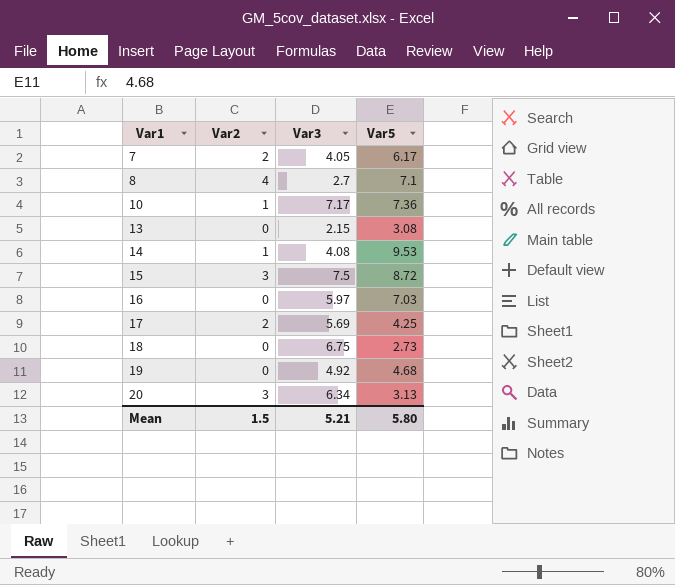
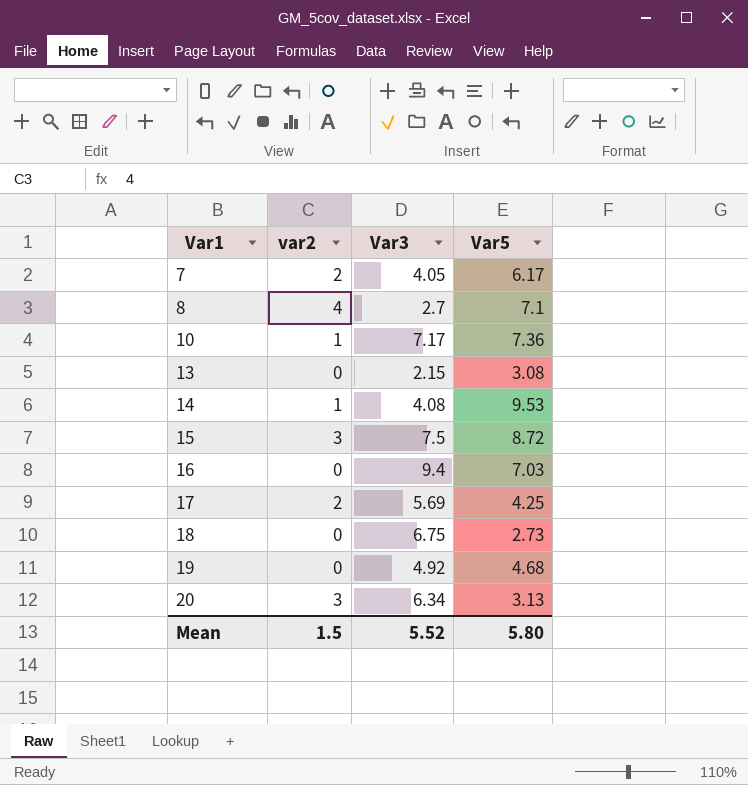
column name: Var2 -> var2
16 | Var3: 5.97 -> 9.4
Mean | Var3: 5.21 -> 5.52

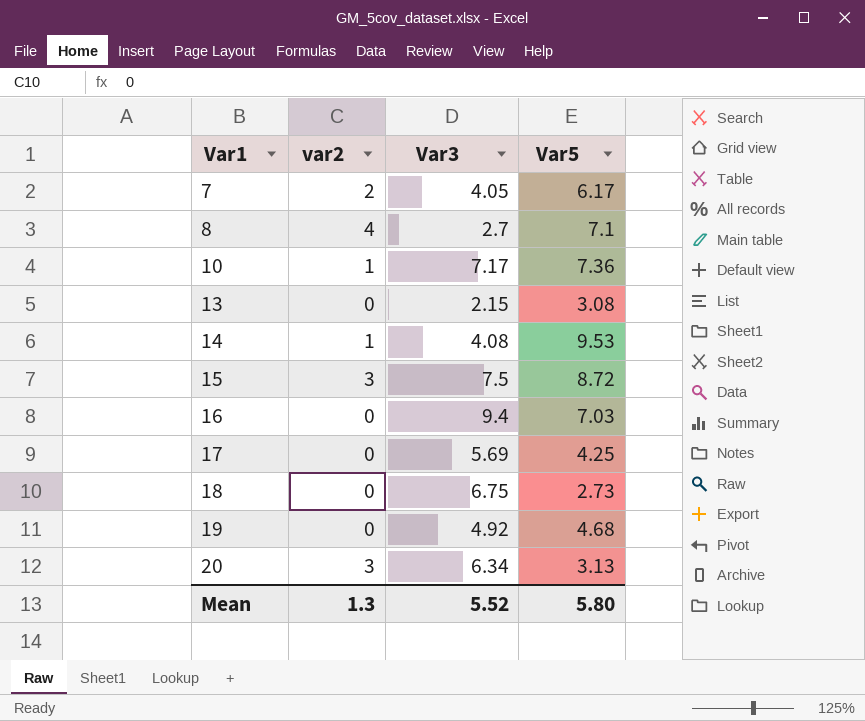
17 | var2: 2 -> 0
Mean | var2: 1.5 -> 1.3

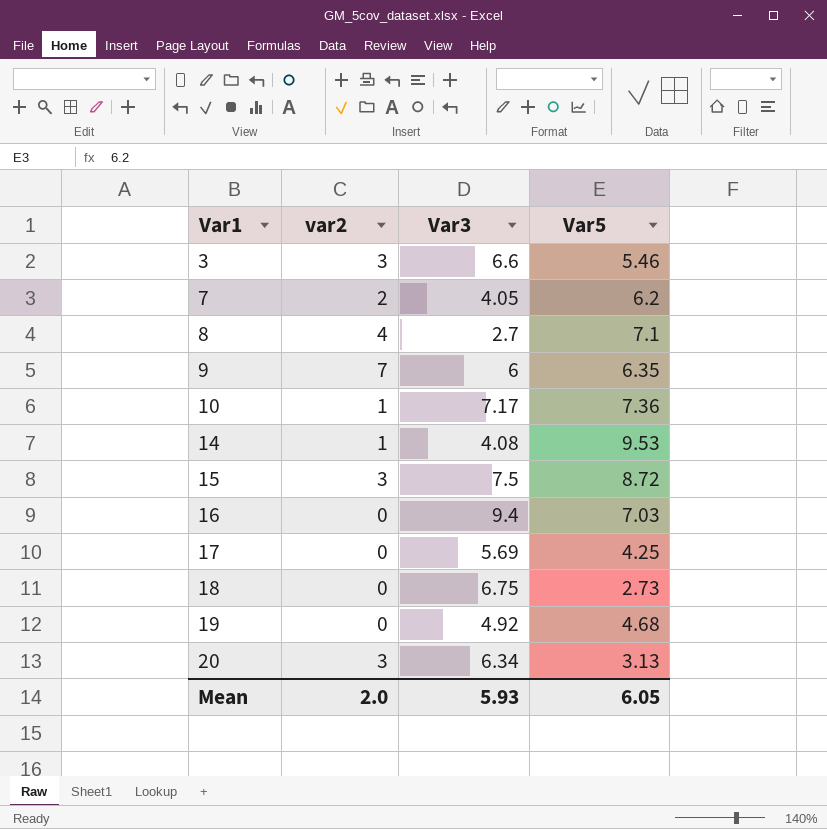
row 13: 0 | 2.15 | 3.08 -> none
row 3: none -> 3 | 6.6 | 5.46
7 | Var5: 6.17 -> 6.2
row 9: none -> 7 | 6 | 6.35
Mean | var2: 1.3 -> 2.0
Mean | Var3: 5.52 -> 5.93
Mean | Var5: 5.80 -> 6.05

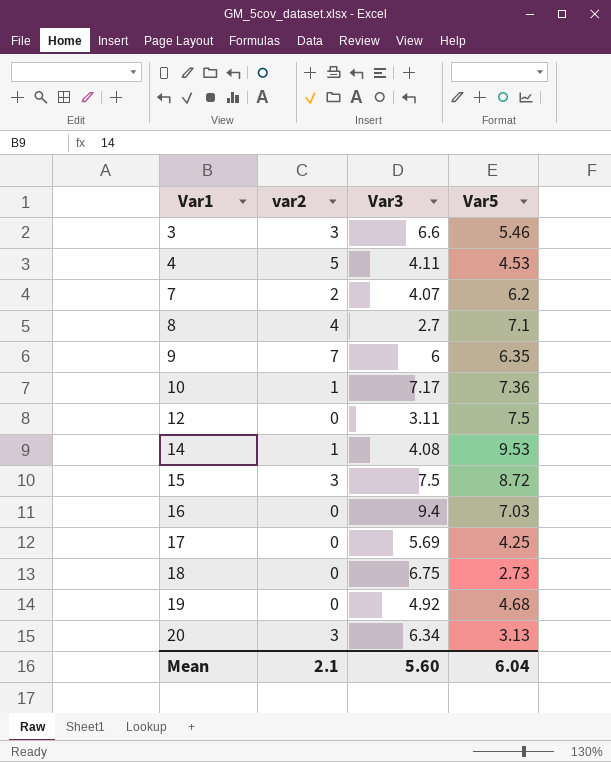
row 4: none -> 5 | 4.11 | 4.53
7 | Var3: 4.05 -> 4.07
row 12: none -> 0 | 3.11 | 7.5
Mean | var2: 2.0 -> 2.1
Mean | Var3: 5.93 -> 5.60
Mean | Var5: 6.05 -> 6.04

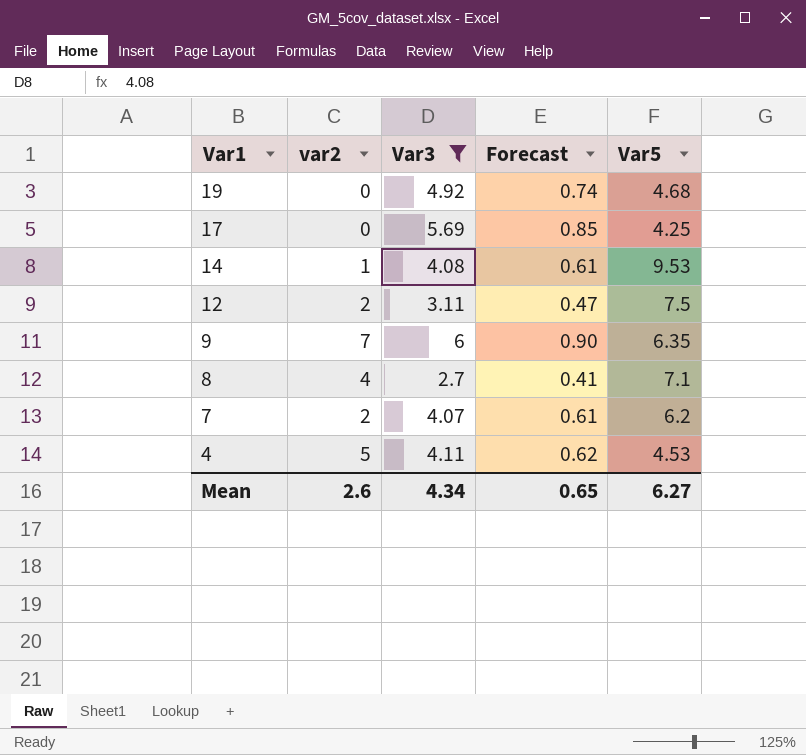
filter: none -> Var3 <= 6
row order: Var1 ascending -> Var1 descending
column Forecast | formula: none -> [Var3] * 0.15
12 | var2: 0 -> 2
Mean | var2: 2.1 -> 2.6
Mean | Var3: 5.60 -> 4.34
Mean | Var5: 6.04 -> 6.27

